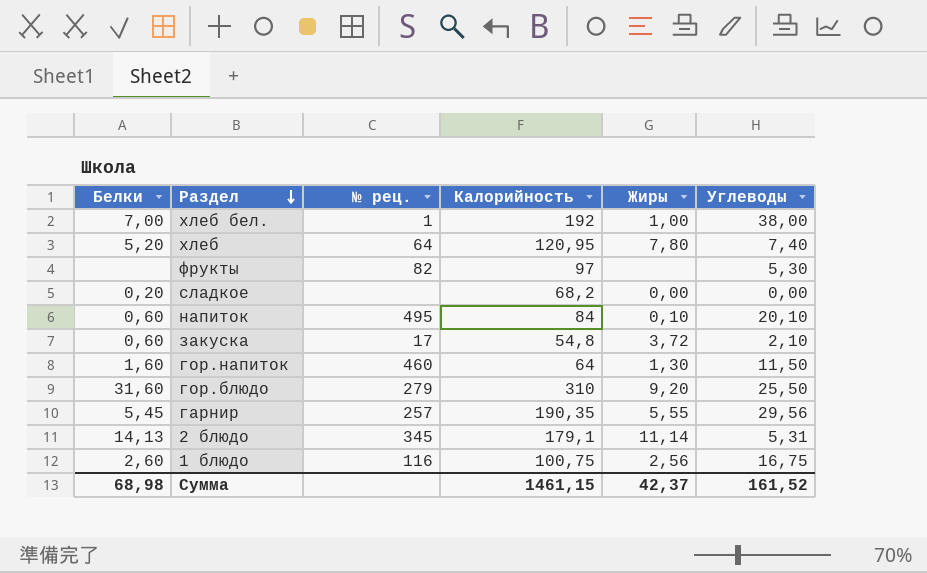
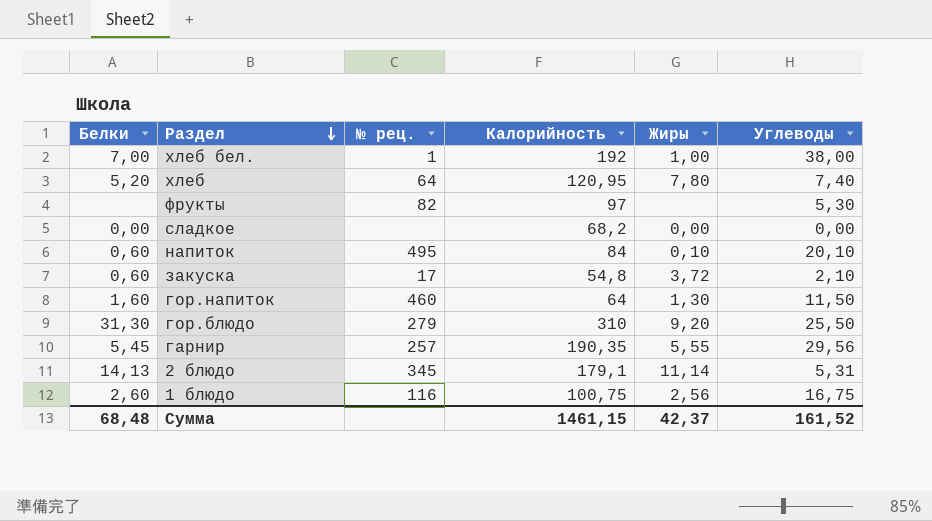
сладкое | Белки: 0,20 -> 0,00
гор.блюдо | Белки: 31,60 -> 31,30
Сумма | Белки: 68,98 -> 68,48

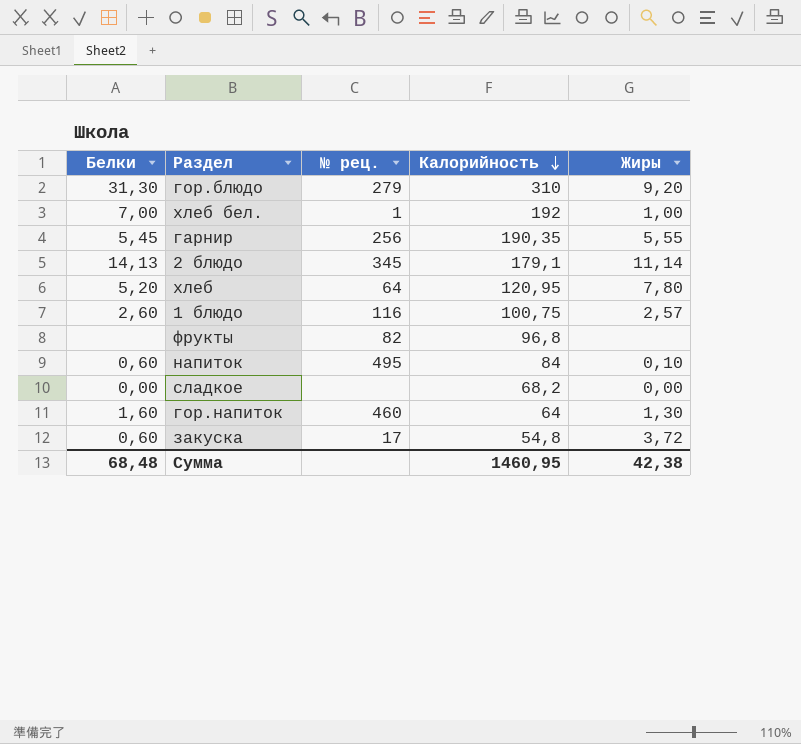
row order: Раздел descending -> Калорийность descending
column Углеводы | position: 6 -> none
гарнир | № рец.: 257 -> 256
1 блюдо | Жиры: 2,56 -> 2,57
фрукты | Калорийность: 97 -> 96,8
Сумма | Калорийность: 1461,15 -> 1460,95
Сумма | Жиры: 42,37 -> 42,38

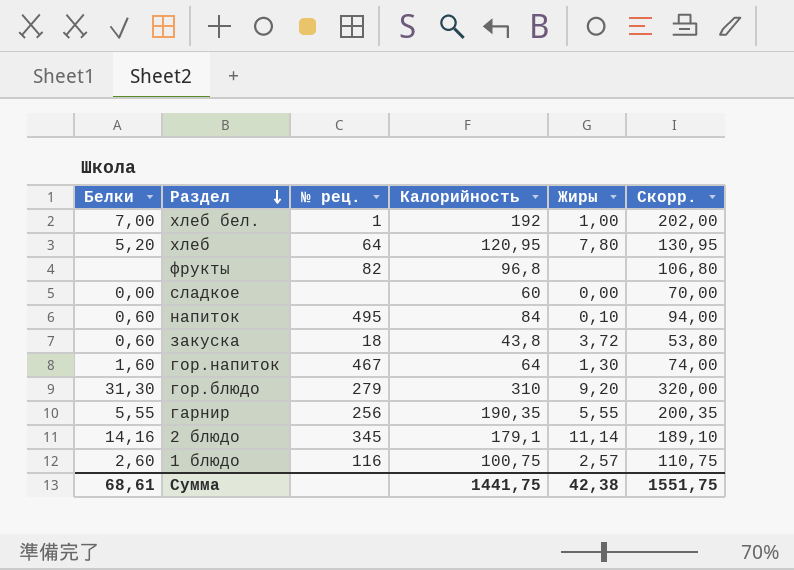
row order: Калорийность descending -> Раздел descending
column Скорр. | formula: none -> [Калорийность] + 10
сладкое | Калорийность: 68,2 -> 60
закуска | № рец.: 17 -> 18
закуска | Калорийность: 54,8 -> 43,8
гор.напиток | № рец.: 460 -> 467
гарнир | Белки: 5,45 -> 5,55
2 блюдо | Белки: 14,13 -> 14,16
Сумма | Белки: 68,48 -> 68,61
Сумма | Калорийность: 1460,95 -> 1441,75

